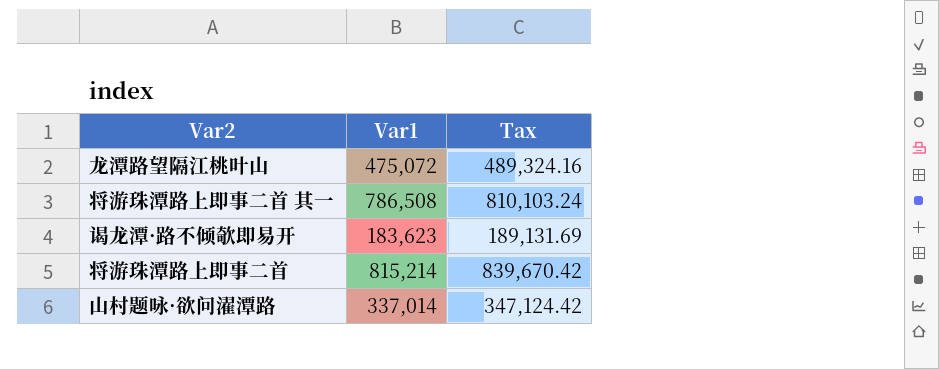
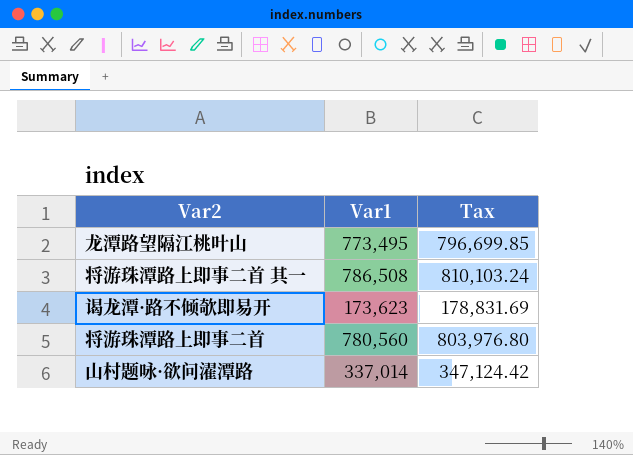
龙潭路望隔江桃叶山 | Var1: 475,072 -> 773,495
龙潭路望隔江桃叶山 | Tax: 489,324.16 -> 796,699.85
谒龙潭·路不倾欹即易开 | Var1: 183,623 -> 173,623
谒龙潭·路不倾欹即易开 | Tax: 189,131.69 -> 178,831.69
将游珠潭路上即事二首 | Var1: 815,214 -> 780,560
将游珠潭路上即事二首 | Tax: 839,670.42 -> 803,976.80

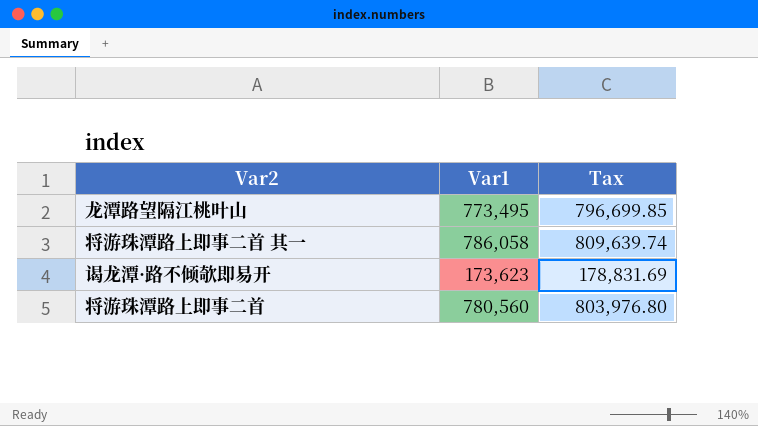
row 山村题咏·欲问濯潭路: 337,014 | 347,124.42 -> none
将游珠潭路上即事二首 其一 | Var1: 786,508 -> 786,058
将游珠潭路上即事二首 其一 | Tax: 810,103.24 -> 809,639.74

